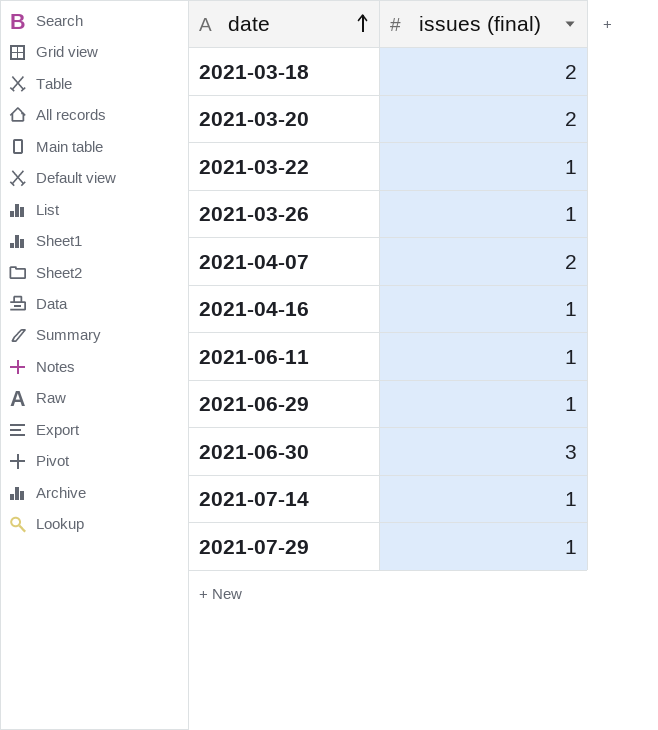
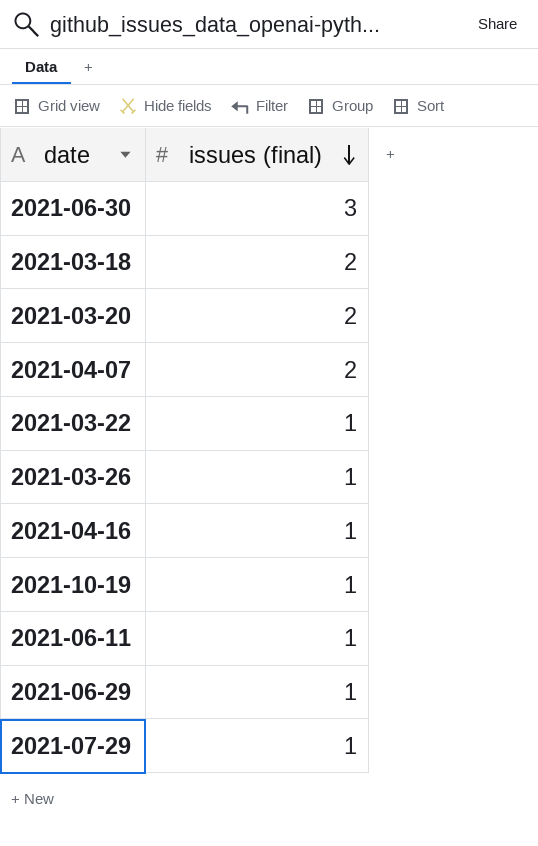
row order: date ascending -> issues (final) descending
row 2021-07-14: 1 -> none
row 2021-10-19: none -> 1

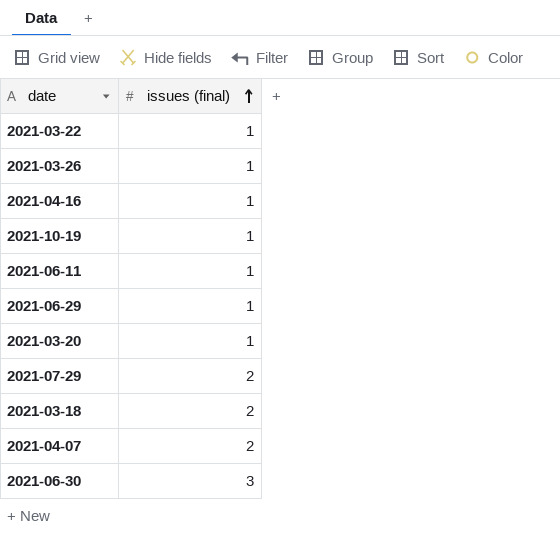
row order: issues (final) descending -> issues (final) ascending
2021-03-20 | issues (final): 2 -> 1
2021-07-29 | issues (final): 1 -> 2

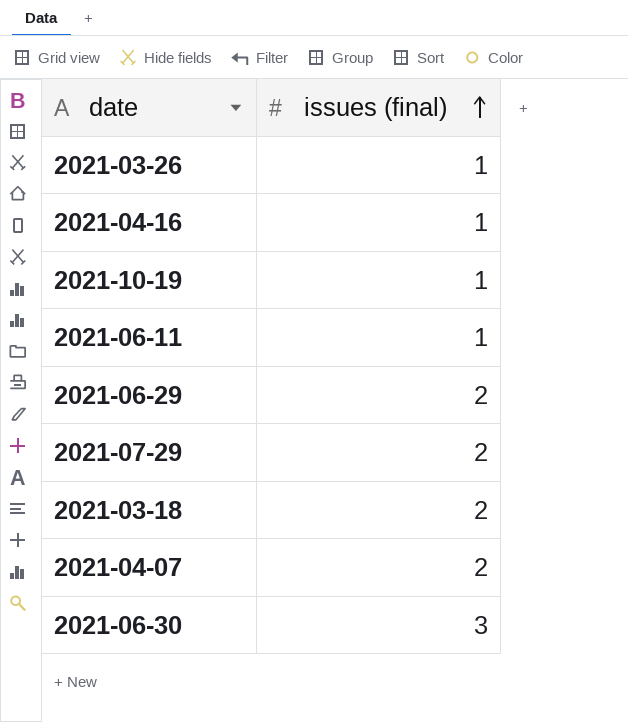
row 2021-03-22: 1 -> none
row 2021-03-20: 1 -> none
2021-06-29 | issues (final): 1 -> 2

